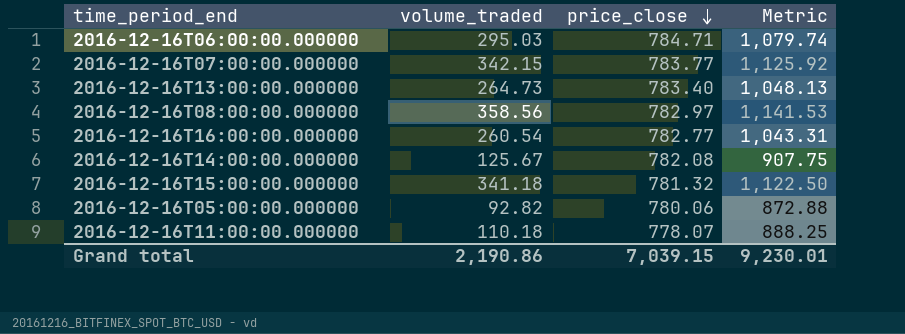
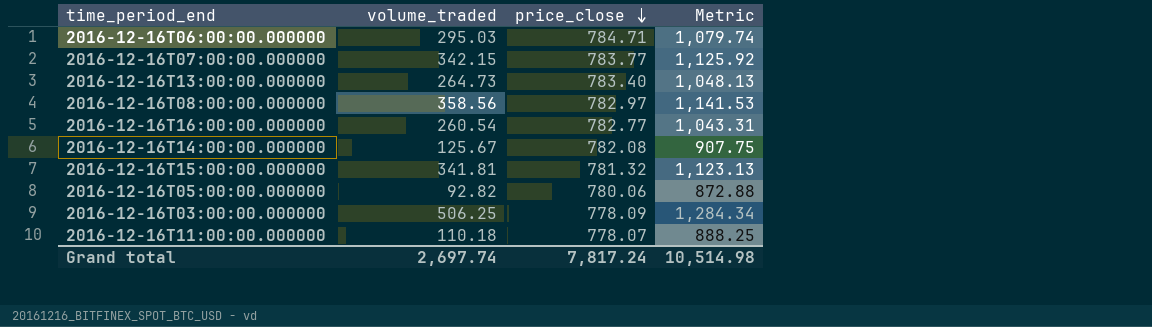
2016-12-16T15:00:00.000000 | volume_traded: 341.18 -> 341.81
2016-12-16T15:00:00.000000 | Metric: 1,122.50 -> 1,123.13
row 2016-12-16T03:00:00.000000: none -> 506.25 | 778.09 | 1,284.34
Grand total | volume_traded: 2,190.86 -> 2,697.74
Grand total | price_close: 7,039.15 -> 7,817.24
Grand total | Metric: 9,230.01 -> 10,514.98

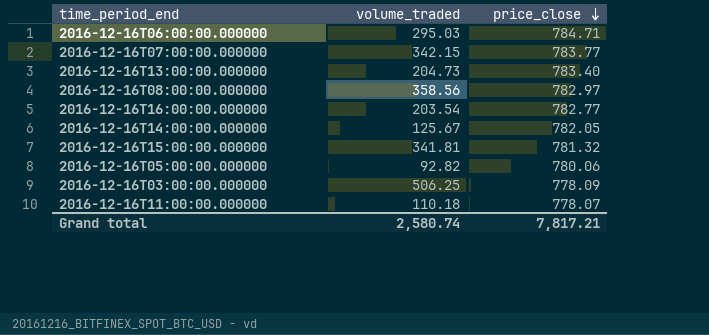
column Metric | formula: [volume_traded] + [price_close] -> none
2016-12-16T13:00:00.000000 | volume_traded: 264.73 -> 204.73
2016-12-16T16:00:00.000000 | volume_traded: 260.54 -> 203.54
2016-12-16T14:00:00.000000 | price_close: 782.08 -> 782.05
Grand total | volume_traded: 2,697.74 -> 2,580.74
Grand total | price_close: 7,817.24 -> 7,817.21

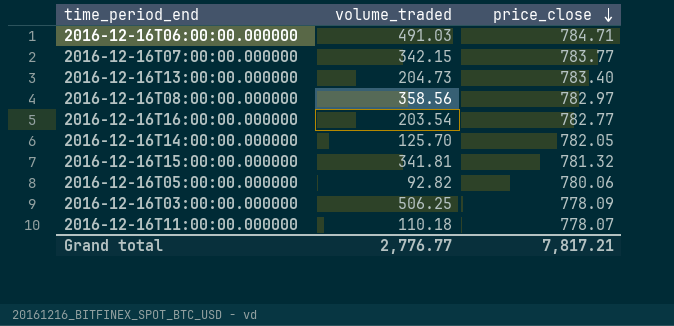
2016-12-16T06:00:00.000000 | volume_traded: 295.03 -> 491.03
2016-12-16T14:00:00.000000 | volume_traded: 125.67 -> 125.70
Grand total | volume_traded: 2,580.74 -> 2,776.77

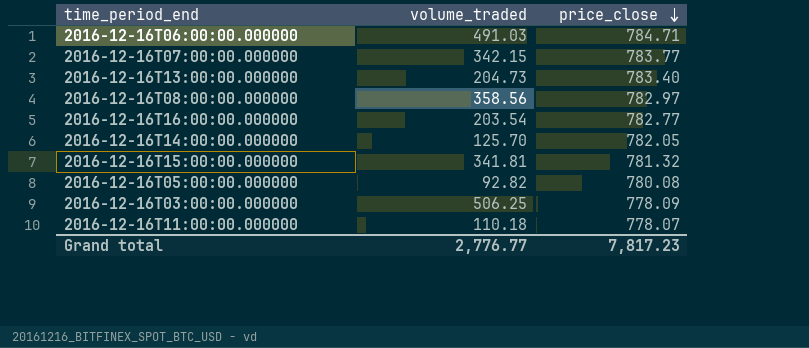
2016-12-16T05:00:00.000000 | price_close: 780.06 -> 780.08
Grand total | price_close: 7,817.21 -> 7,817.23

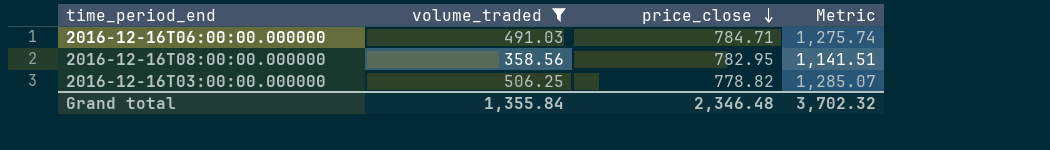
filter: none -> volume_traded >= 358.56
column Metric | formula: none -> [volume_traded] + [price_close]
2016-12-16T08:00:00.000000 | price_close: 782.97 -> 782.95
2016-12-16T03:00:00.000000 | price_close: 778.09 -> 778.82
Grand total | volume_traded: 2,776.77 -> 1,355.84
Grand total | price_close: 7,817.23 -> 2,346.48

